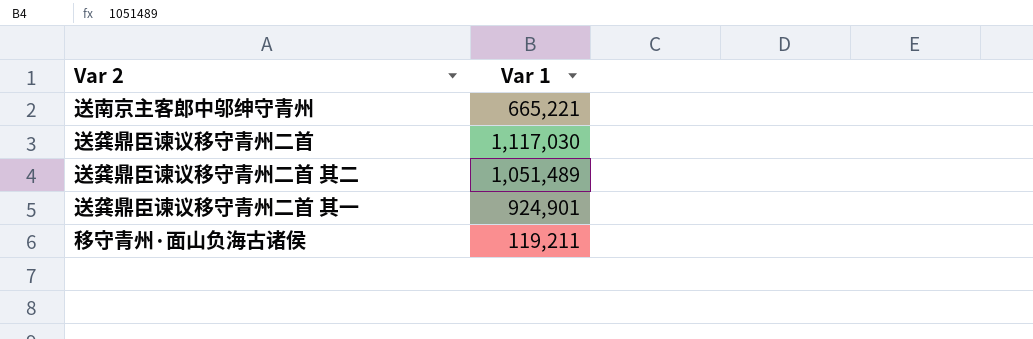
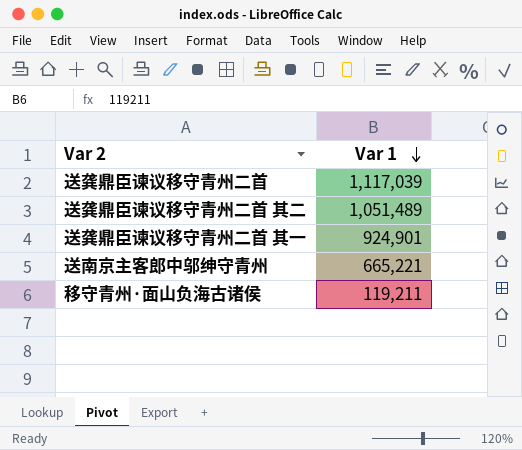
row order: none -> Var 1 descending
送龚鼎臣谏议移守青州二首 | Var 1: 1,117,030 -> 1,117,039

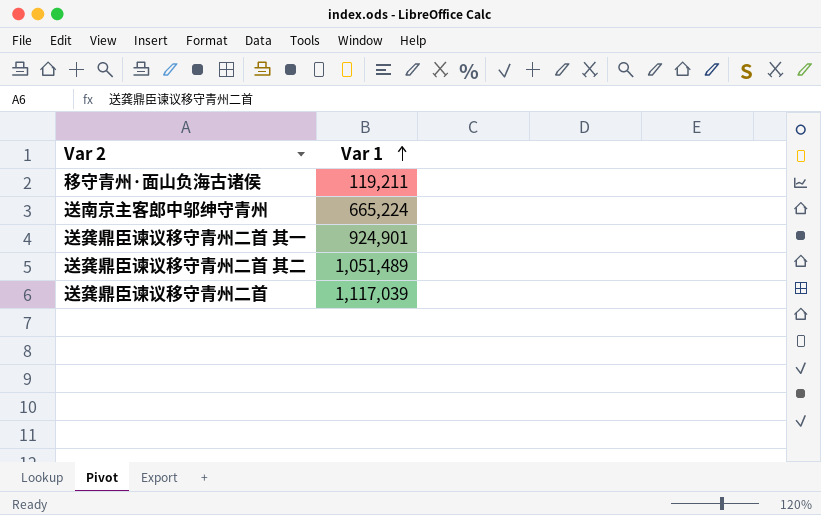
row order: Var 1 descending -> Var 1 ascending
送南京主客郎中邬绅守青州 | Var 1: 665,221 -> 665,224

